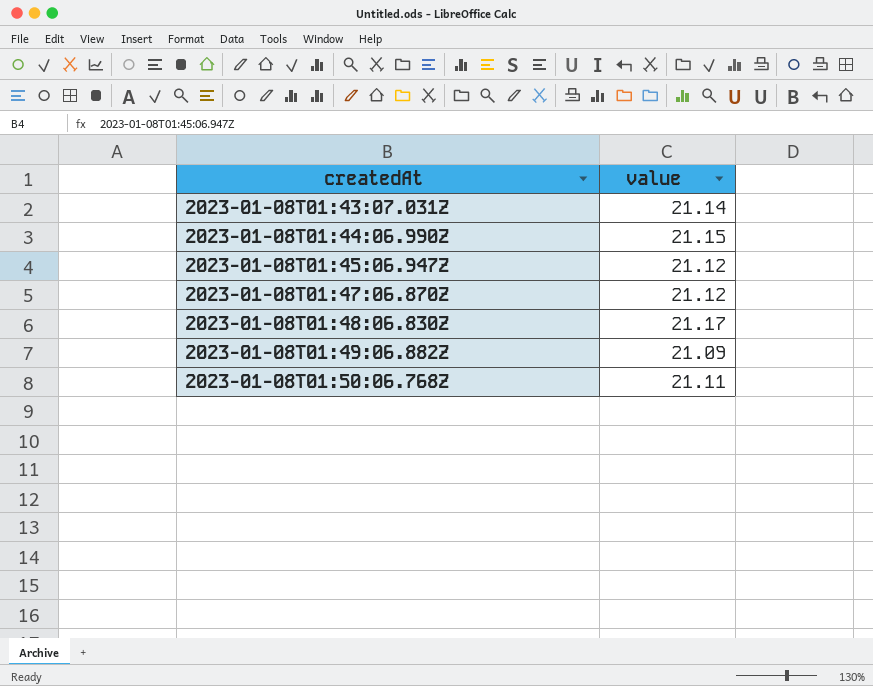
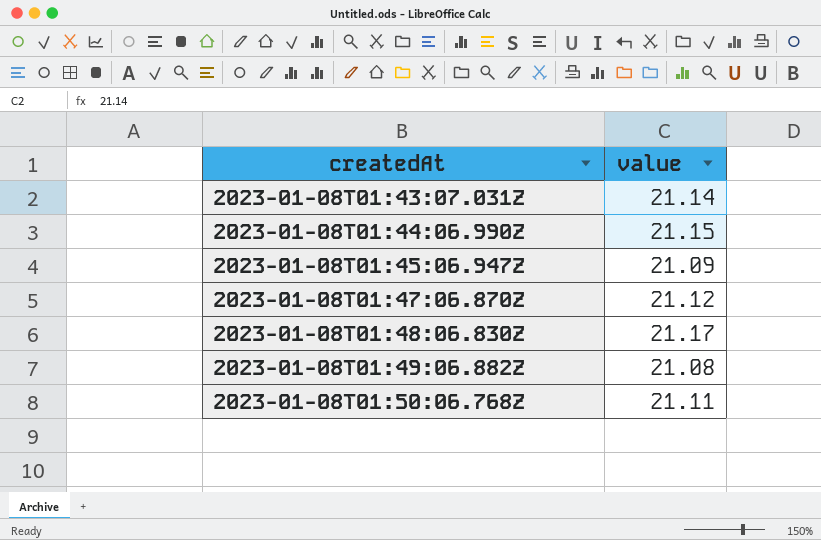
2023-01-08T01:45:06.947Z | value: 21.12 -> 21.09
2023-01-08T01:49:06.882Z | value: 21.09 -> 21.08

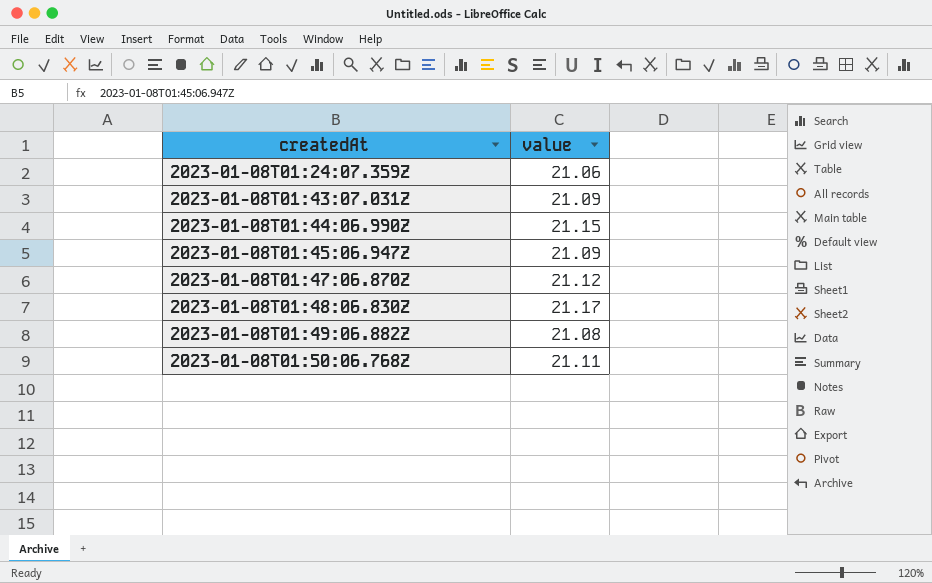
row 2023-01-08T01:24:07.359Z: none -> 21.06
2023-01-08T01:43:07.031Z | value: 21.14 -> 21.09

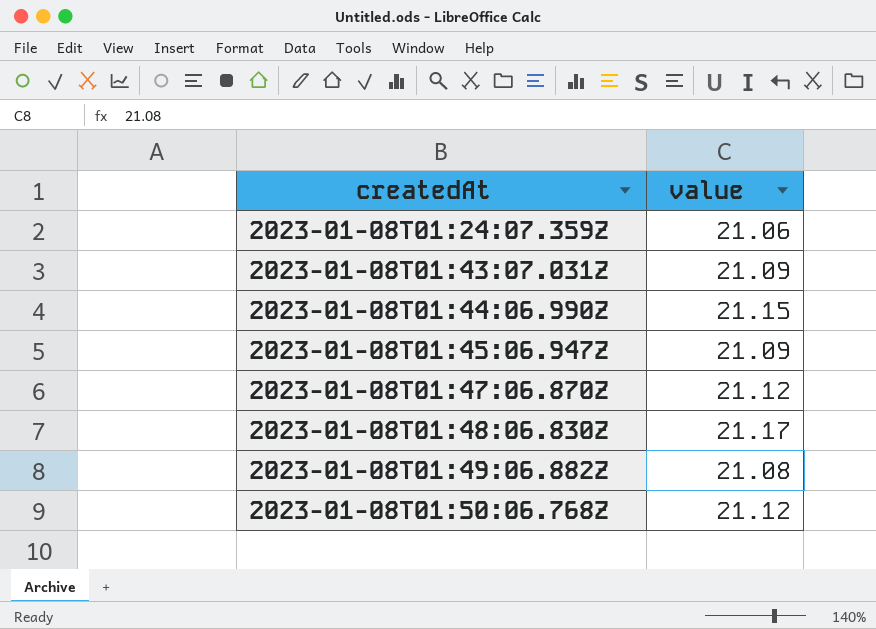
2023-01-08T01:50:06.768Z | value: 21.11 -> 21.12

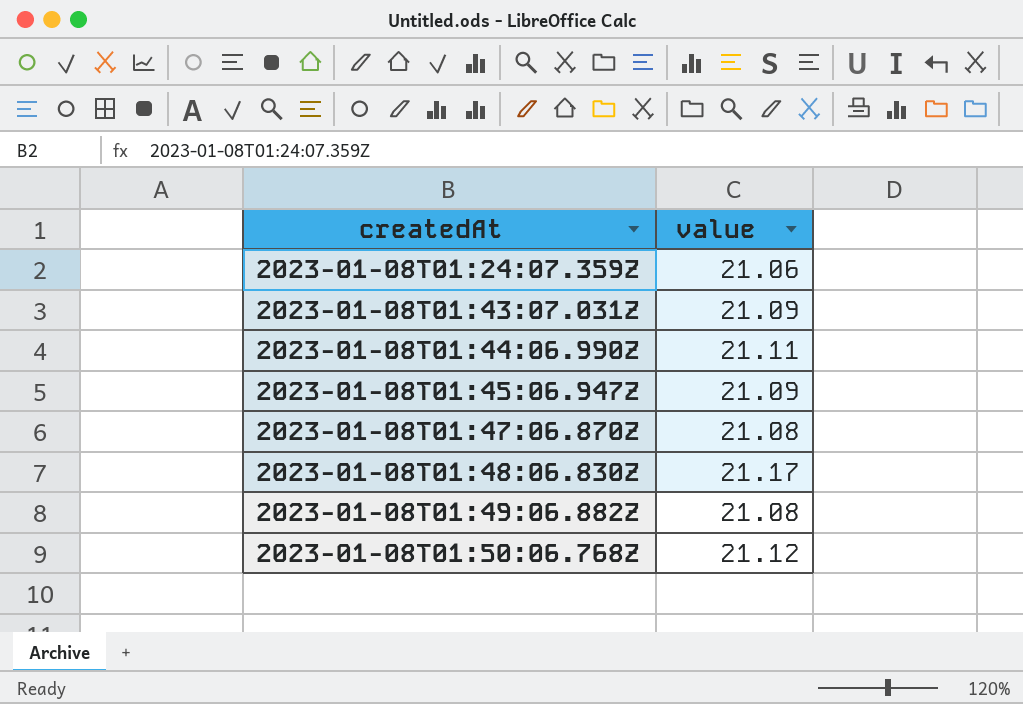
2023-01-08T01:44:06.990Z | value: 21.15 -> 21.11
2023-01-08T01:47:06.870Z | value: 21.12 -> 21.08

